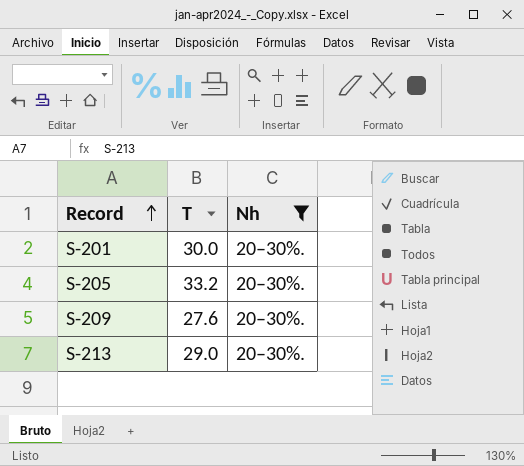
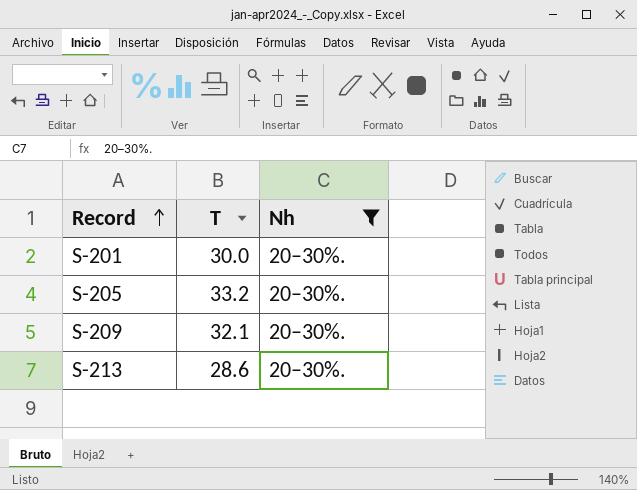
S-209 | T: 27.6 -> 32.1
S-213 | T: 29.0 -> 28.6

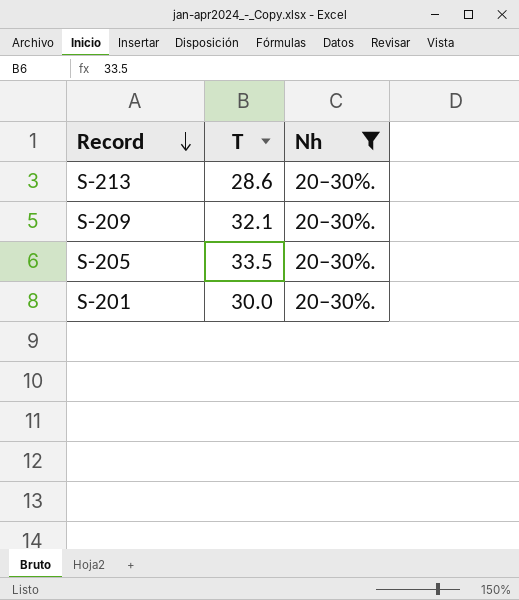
row order: Record ascending -> Record descending
S-205 | T: 33.2 -> 33.5

